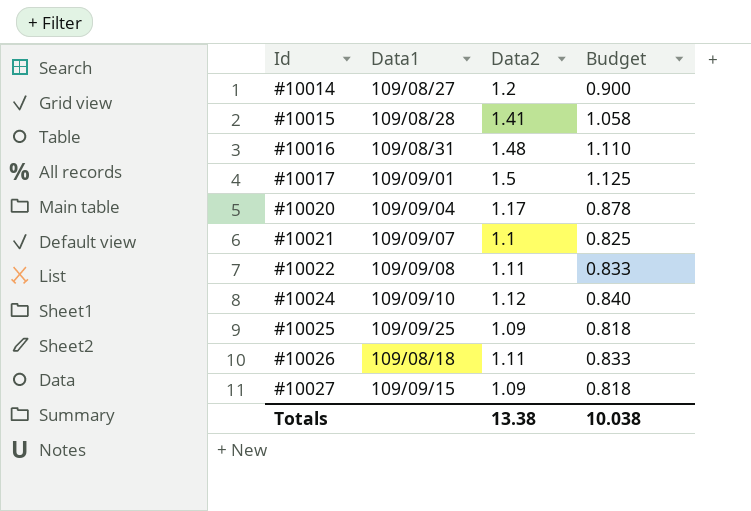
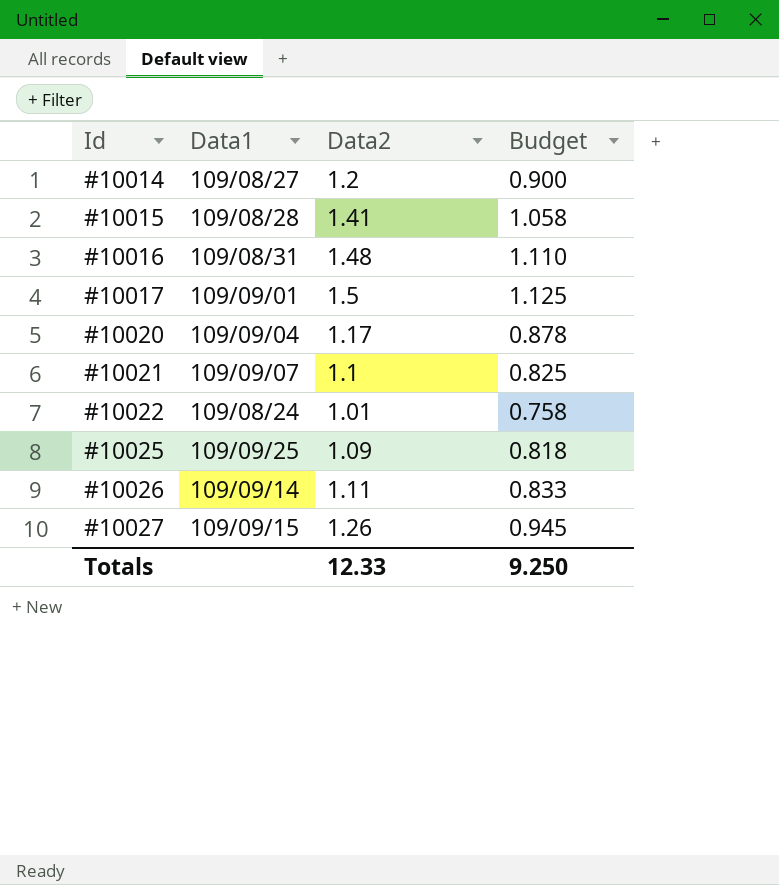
row #10024: 109/09/10 | 1.12 | 0.840 -> none
#10022 | Data1: 109/09/08 -> 109/08/24
#10022 | Data2: 1.11 -> 1.01
#10022 | Budget: 0.833 -> 0.758
#10026 | Data1: 109/08/18 -> 109/09/14
#10027 | Data2: 1.09 -> 1.26
#10027 | Budget: 0.818 -> 0.945
Totals | Data2: 13.38 -> 12.33
Totals | Budget: 10.038 -> 9.250

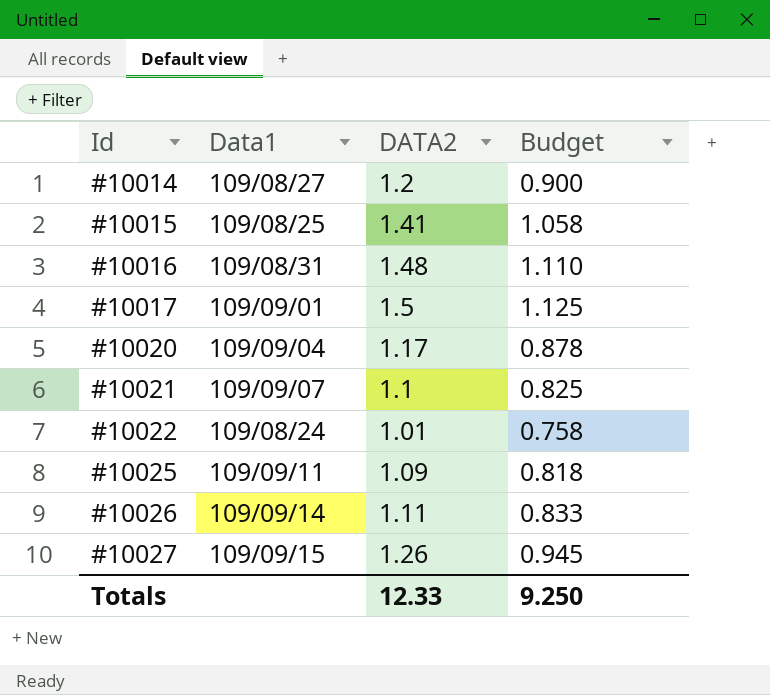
column name: Data2 -> DATA2
#10015 | Data1: 109/08/28 -> 109/08/25
#10025 | Data1: 109/09/25 -> 109/09/11

